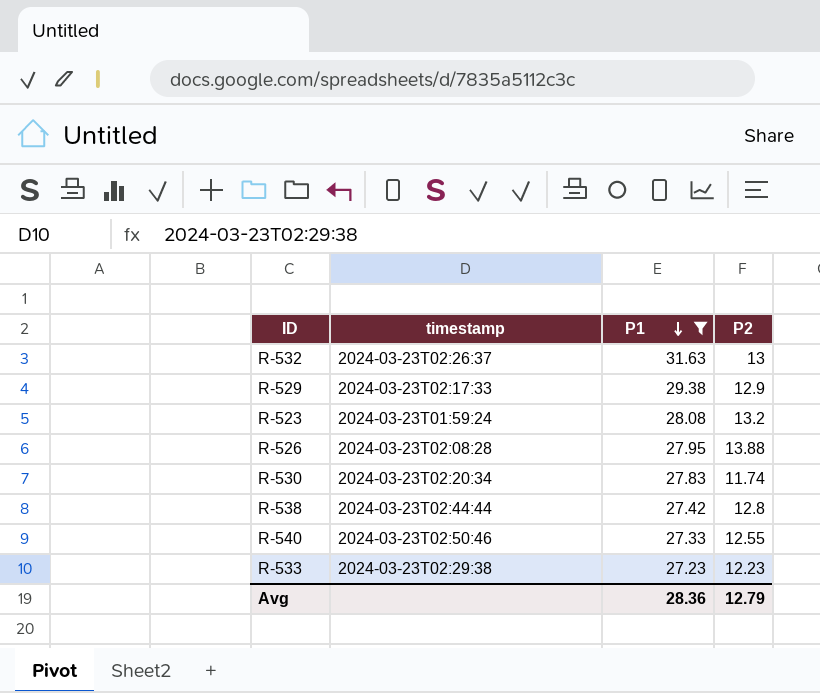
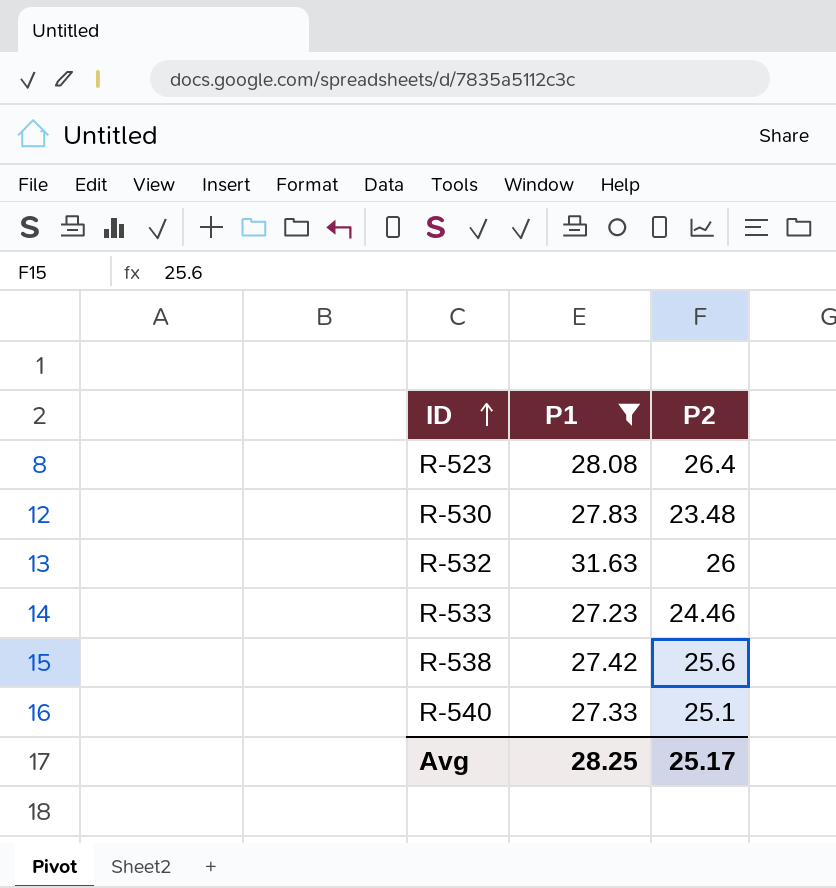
row order: P1 descending -> ID ascending
column timestamp | position: 2 -> none
row R-529: 2024-03-23T02:17:33 | 29.38 | 12.9 -> none
row R-526: 2024-03-23T02:08:28 | 27.95 | 13.88 -> none
R-523 | P2: 13.2 -> 26.4
R-530 | P2: 11.74 -> 23.48
R-532 | P2: 13 -> 26
R-533 | P2: 12.23 -> 24.46
R-538 | P2: 12.8 -> 25.6
R-540 | P2: 12.55 -> 25.1
Avg | P1: 28.36 -> 28.25
Avg | P2: 12.79 -> 25.17

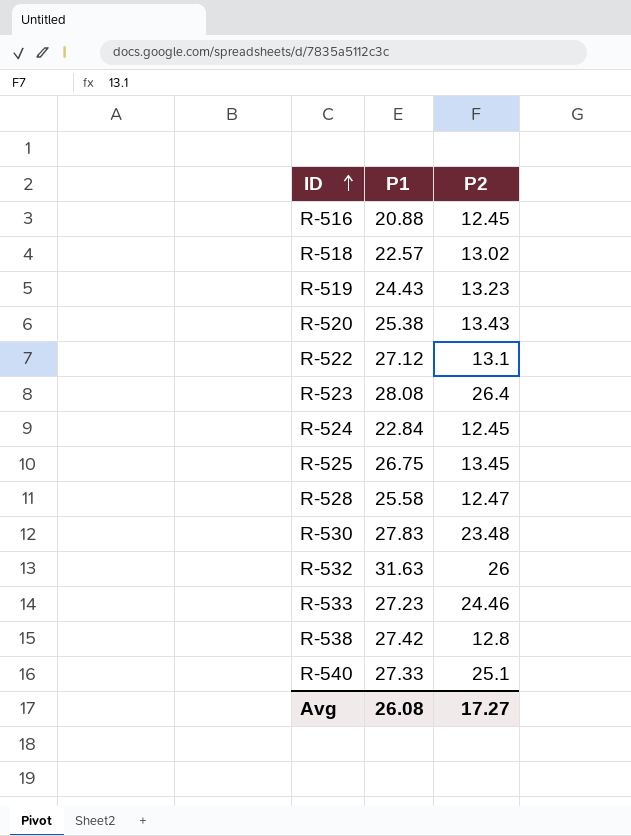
filter: P1 >= 27.23 -> none
R-538 | P2: 25.6 -> 12.8
Avg | P1: 28.25 -> 26.08
Avg | P2: 25.17 -> 17.27

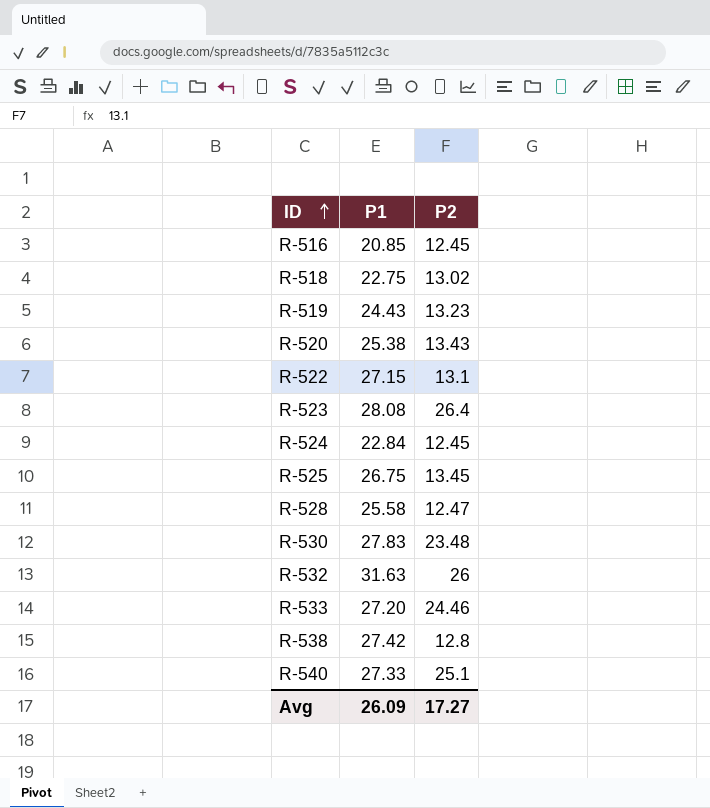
R-516 | P1: 20.88 -> 20.85
R-518 | P1: 22.57 -> 22.75
R-522 | P1: 27.12 -> 27.15
R-533 | P1: 27.23 -> 27.20
Avg | P1: 26.08 -> 26.09

